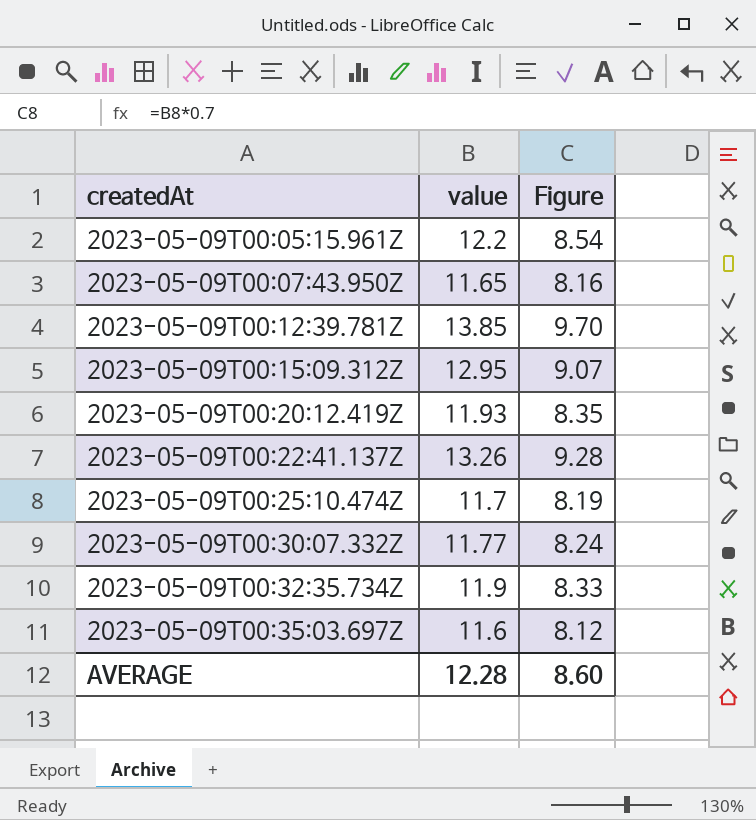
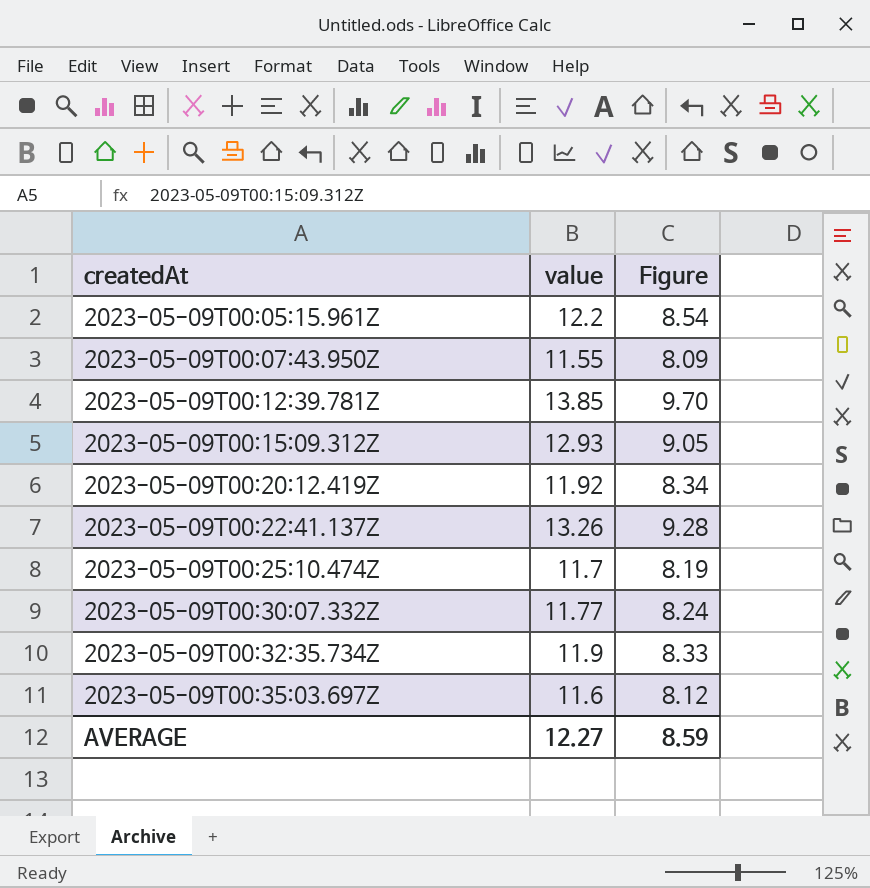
2023-05-09T00:07:43.950Z | value: 11.65 -> 11.55
2023-05-09T00:07:43.950Z | Figure: 8.16 -> 8.09
2023-05-09T00:15:09.312Z | value: 12.95 -> 12.93
2023-05-09T00:15:09.312Z | Figure: 9.07 -> 9.05
2023-05-09T00:20:12.419Z | value: 11.93 -> 11.92
2023-05-09T00:20:12.419Z | Figure: 8.35 -> 8.34
AVERAGE | value: 12.28 -> 12.27
AVERAGE | Figure: 8.60 -> 8.59

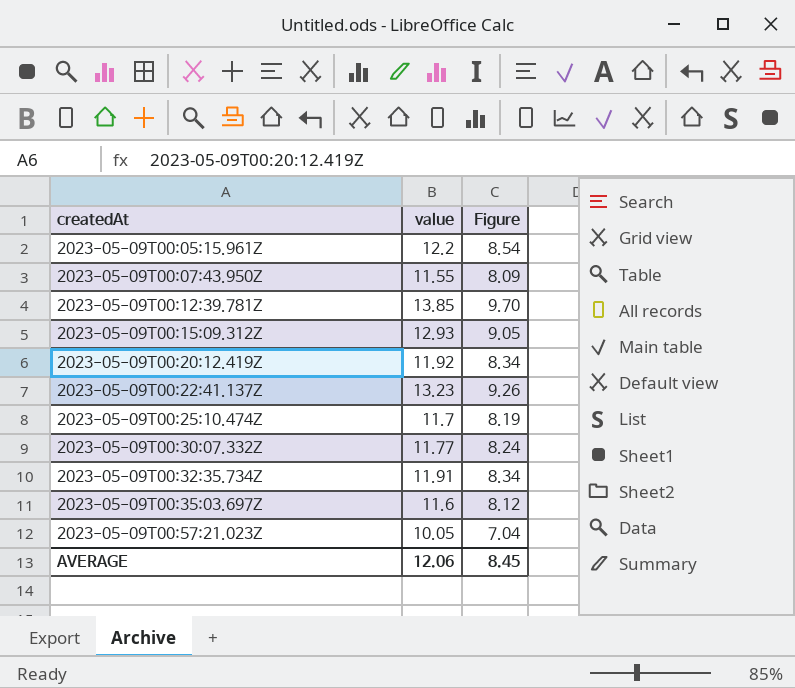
2023-05-09T00:22:41.137Z | value: 13.26 -> 13.23
2023-05-09T00:22:41.137Z | Figure: 9.28 -> 9.26
2023-05-09T00:32:35.734Z | value: 11.9 -> 11.91
2023-05-09T00:32:35.734Z | Figure: 8.33 -> 8.34
row 2023-05-09T00:57:21.023Z: none -> 10.05 | 7.04
AVERAGE | value: 12.27 -> 12.06
AVERAGE | Figure: 8.59 -> 8.45

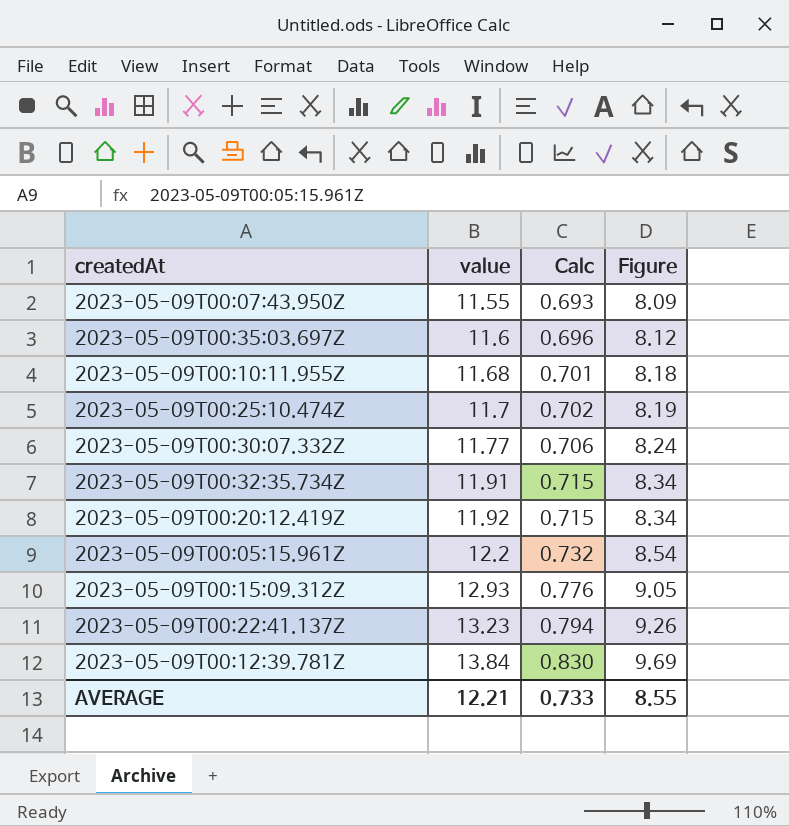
row order: createdAt ascending -> value ascending
column Calc | formula: none -> [value] * 0.06
row 2023-05-09T00:57:21.023Z: 10.05 | 7.04 -> none
row 2023-05-09T00:10:11.955Z: none -> 11.68 | 0.701 | 8.18
2023-05-09T00:12:39.781Z | value: 13.85 -> 13.84
2023-05-09T00:12:39.781Z | Figure: 9.70 -> 9.69
AVERAGE | value: 12.06 -> 12.21
AVERAGE | Figure: 8.45 -> 8.55

